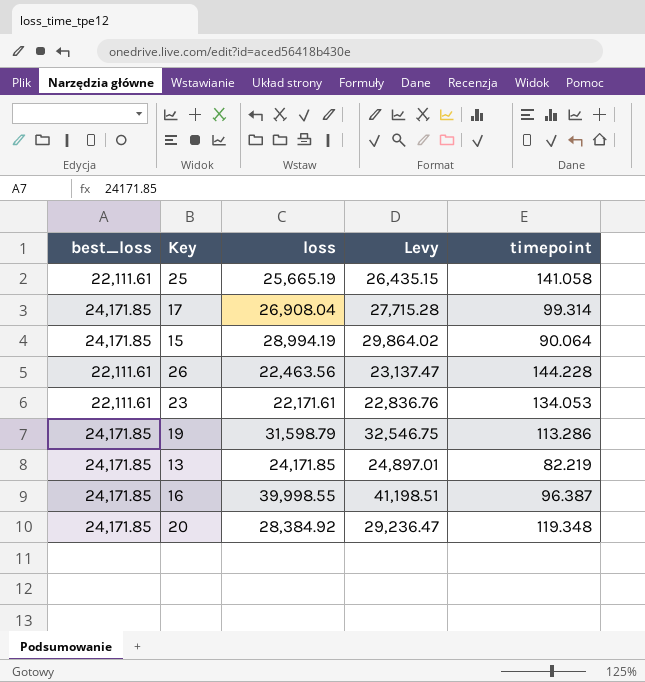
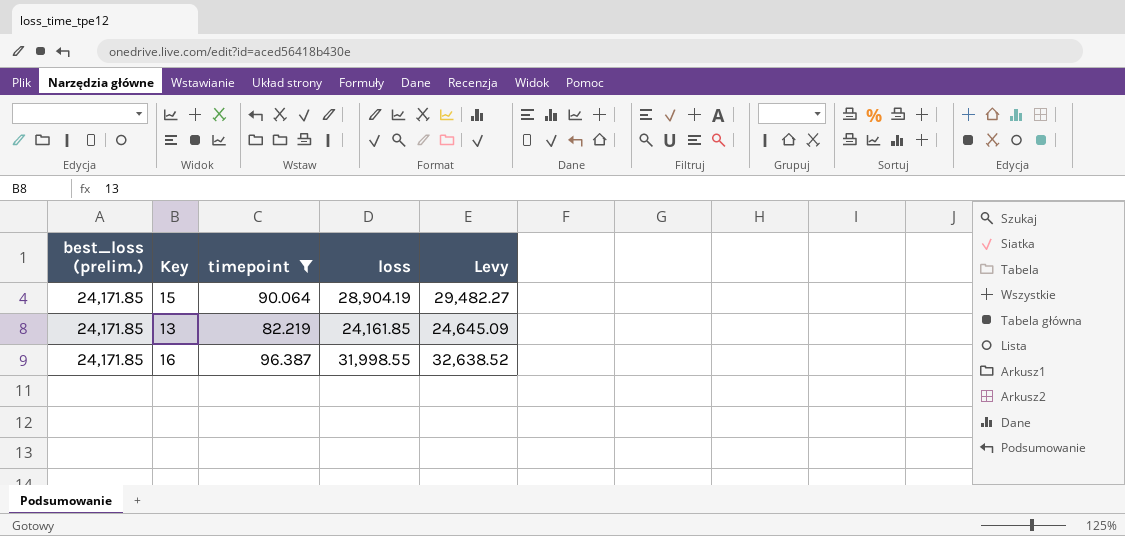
filter: none -> timepoint <= 96.387
column name: best_loss -> best_loss (prelim.)
column timepoint | position: 5 -> 3
column Levy | formula: [loss] * 1.03 -> [loss] * 1.02
15 | loss: 28,994.19 -> 28,904.19
13 | loss: 24,171.85 -> 24,161.85
16 | loss: 39,998.55 -> 31,998.55

